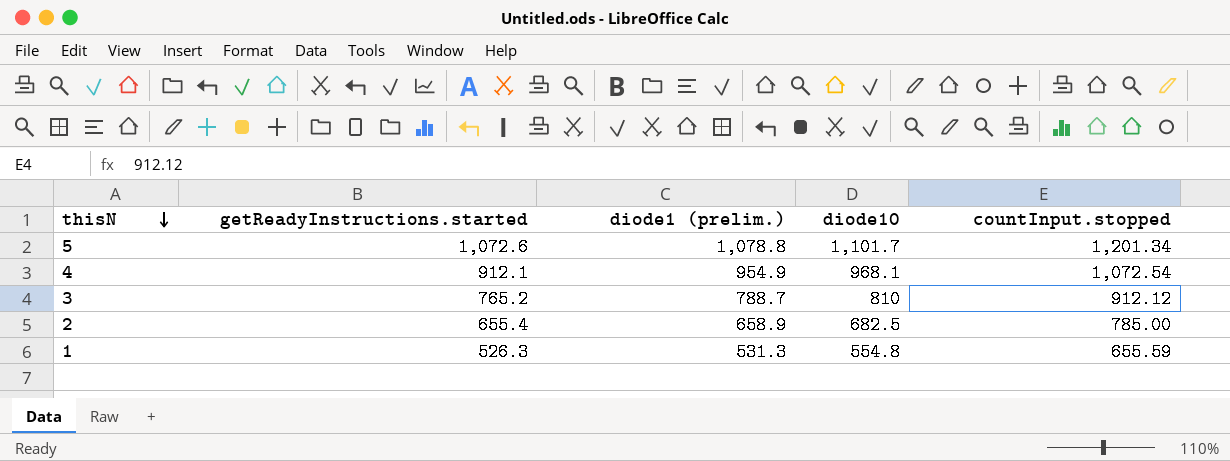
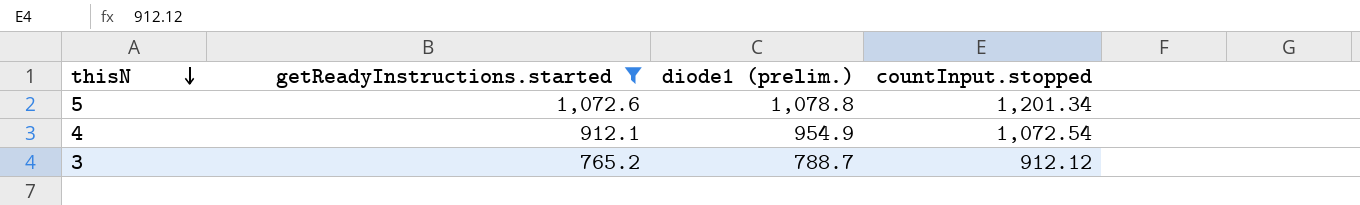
filter: none -> getReadyInstructions.started >= 765.2
column diode10 | position: 4 -> none

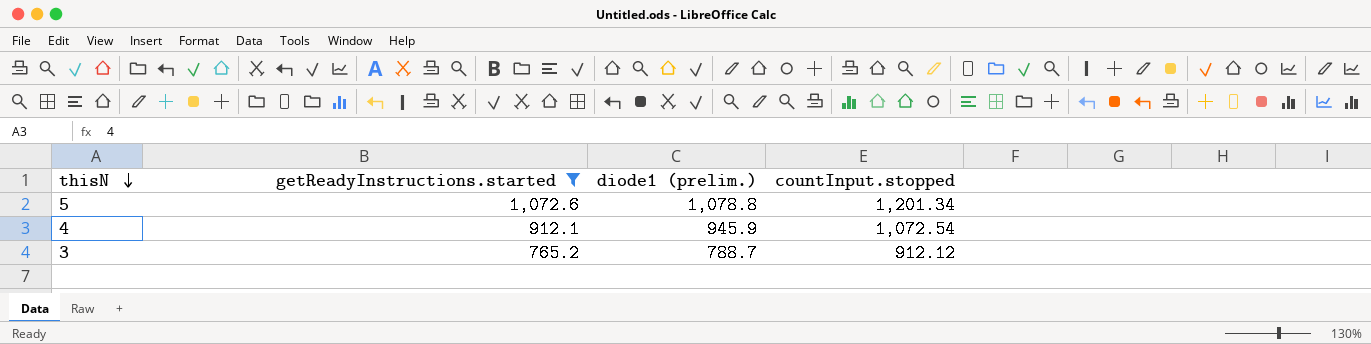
4 | diode1 (prelim.): 954.9 -> 945.9

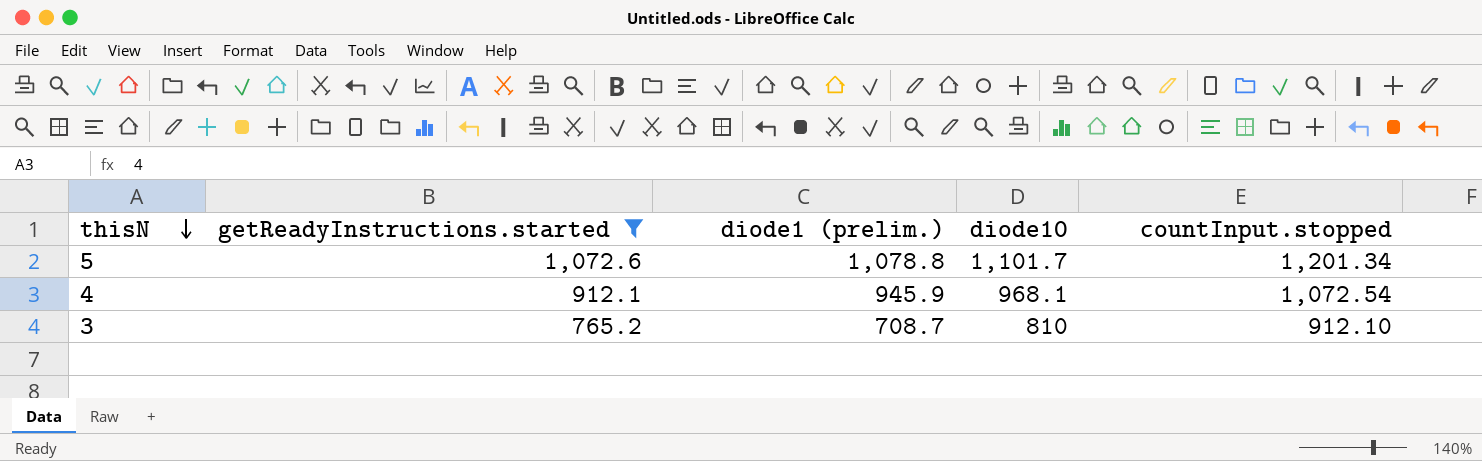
column diode10 | position: none -> 4
3 | diode1 (prelim.): 788.7 -> 708.7
3 | countInput.stopped: 912.12 -> 912.10

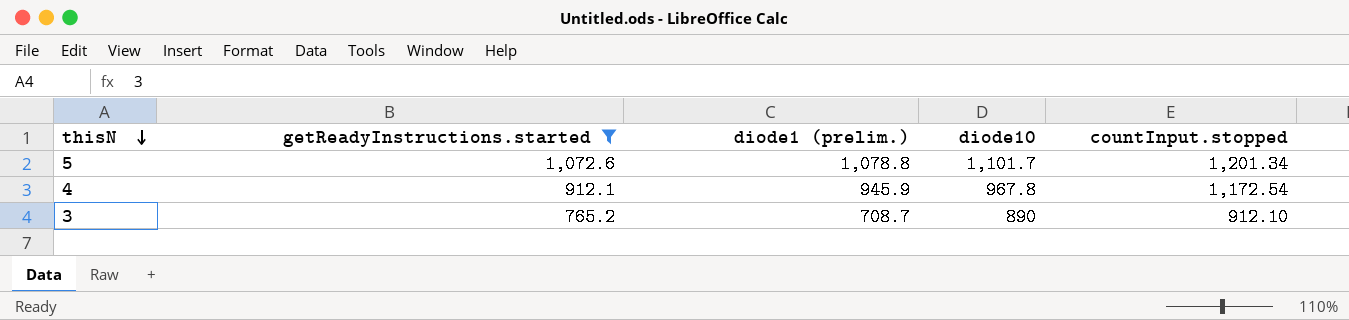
4 | diode10: 968.1 -> 967.8
4 | countInput.stopped: 1,072.54 -> 1,172.54
3 | diode10: 810 -> 890

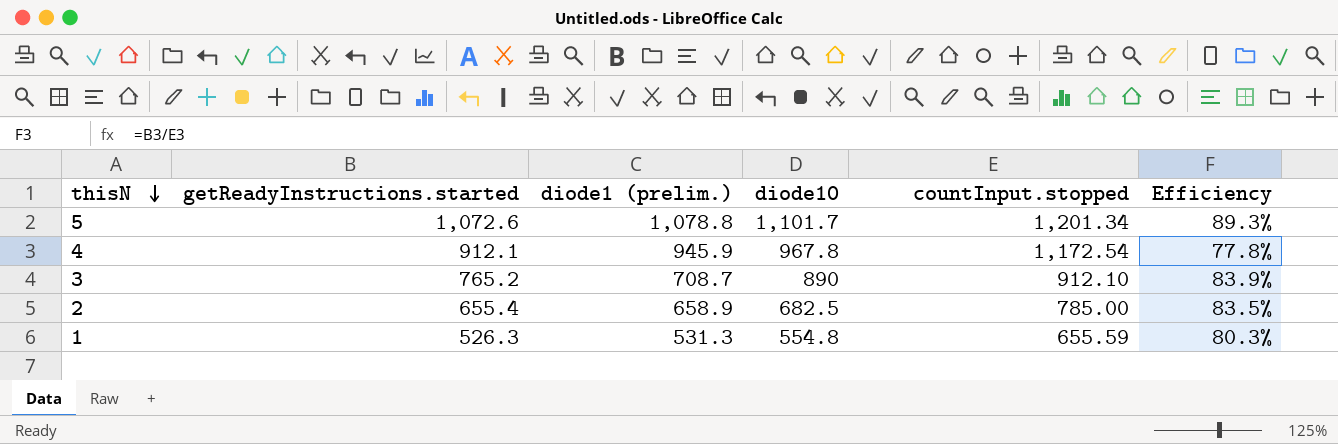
filter: getReadyInstructions.started >= 765.2 -> none
column Efficiency | formula: none -> [getReadyInstructions.started] / [countInput.stopped]

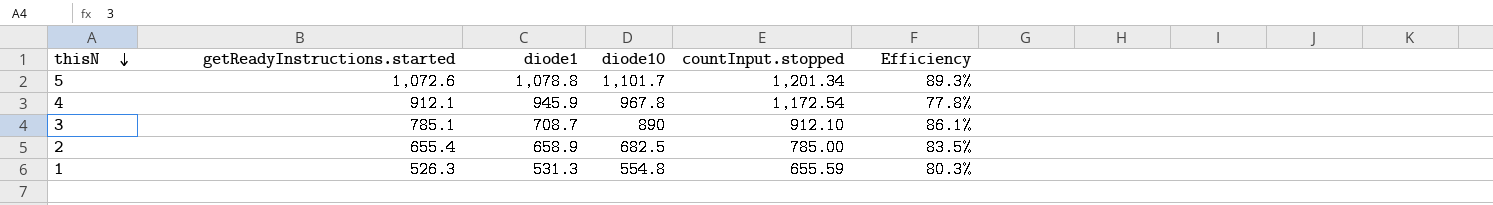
column name: diode1 (prelim.) -> diode1
3 | getReadyInstructions.started: 765.2 -> 785.1
3 | Efficiency: 83.9% -> 86.1%

